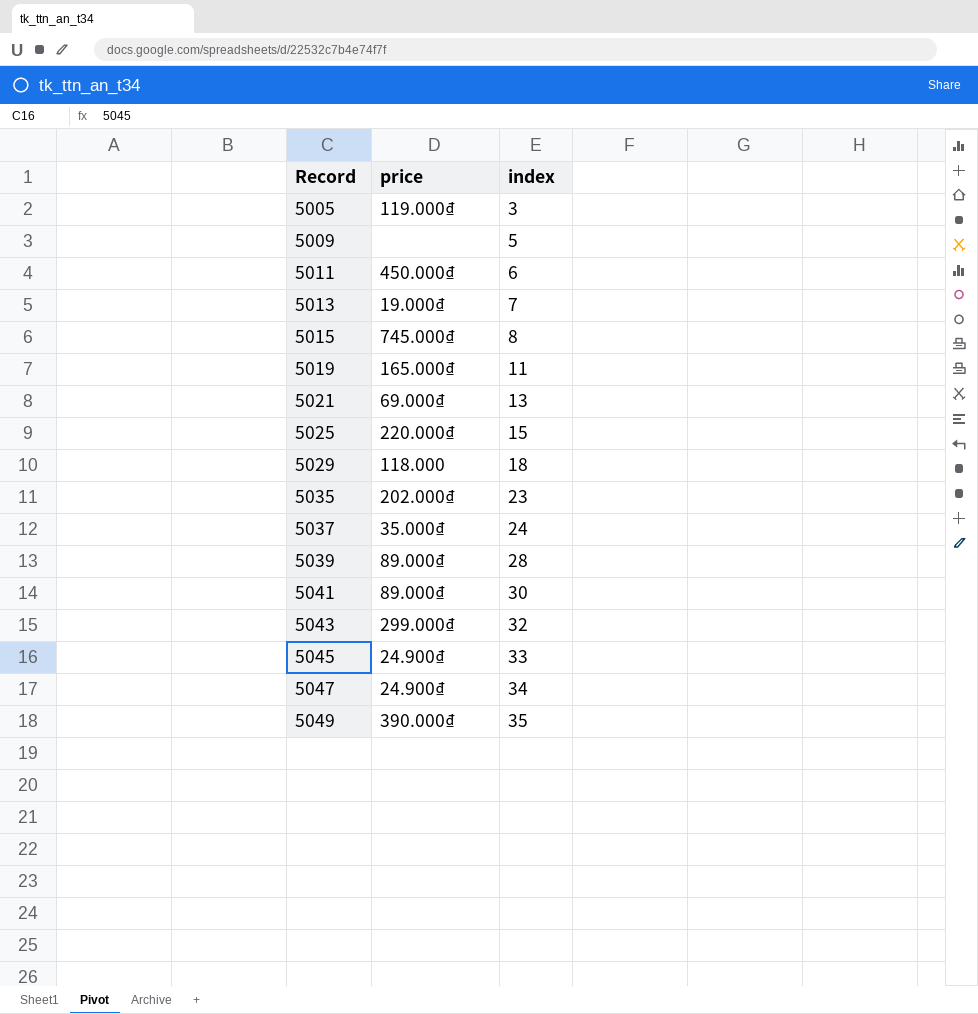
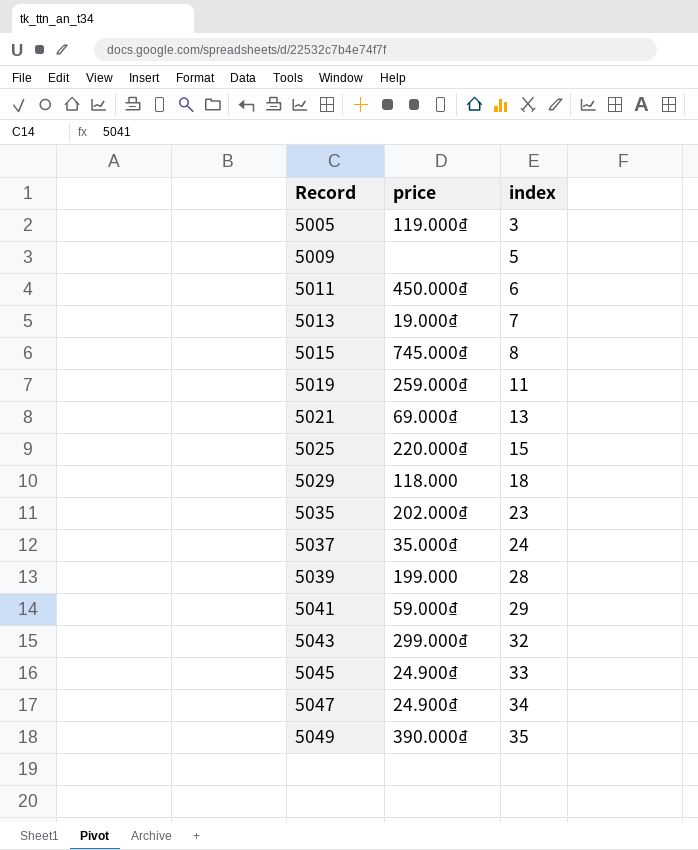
5019 | price: 165.000₫ -> 259.000₫
5039 | price: 89.000₫ -> 199.000
5041 | price: 89.000₫ -> 59.000₫
5041 | index: 30 -> 29

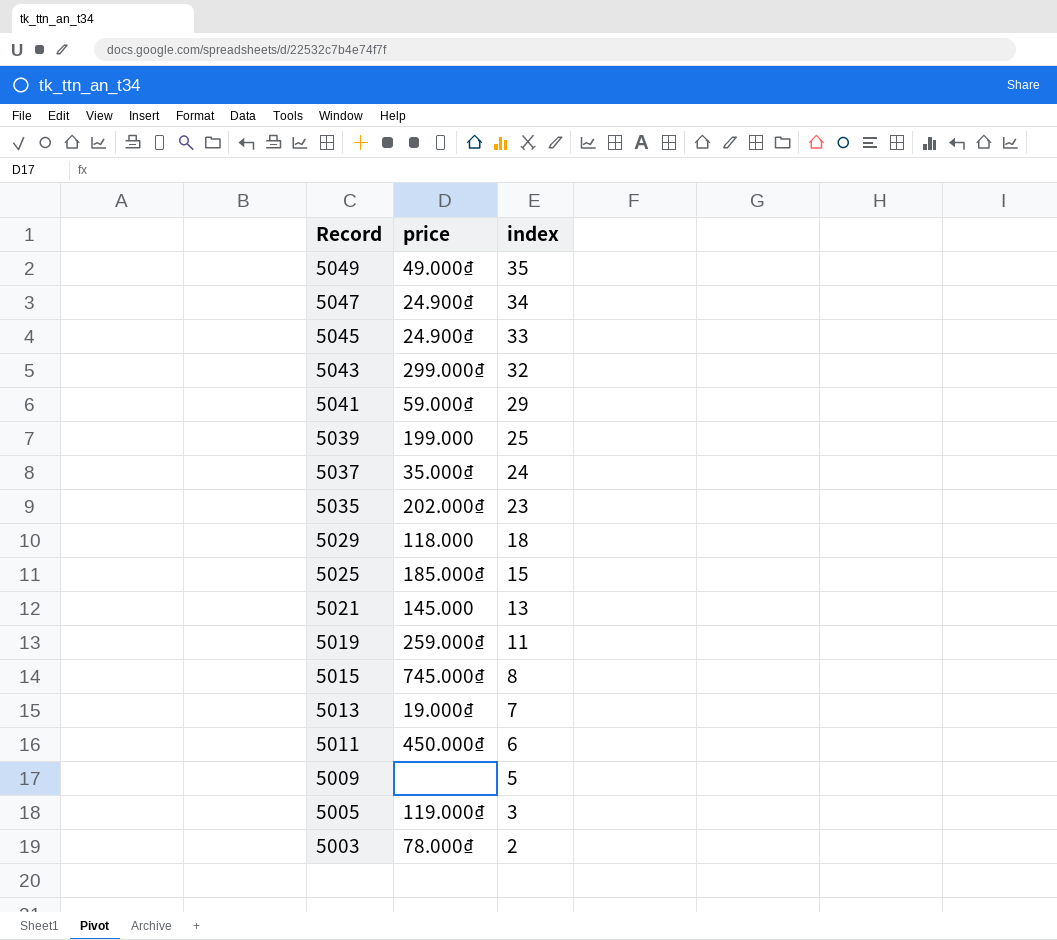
row order: Record ascending -> Record descending
5049 | price: 390.000₫ -> 49.000₫
5039 | index: 28 -> 25
5025 | price: 220.000₫ -> 185.000₫
5021 | price: 69.000₫ -> 145.000
row 5003: none -> 78.000₫ | 2

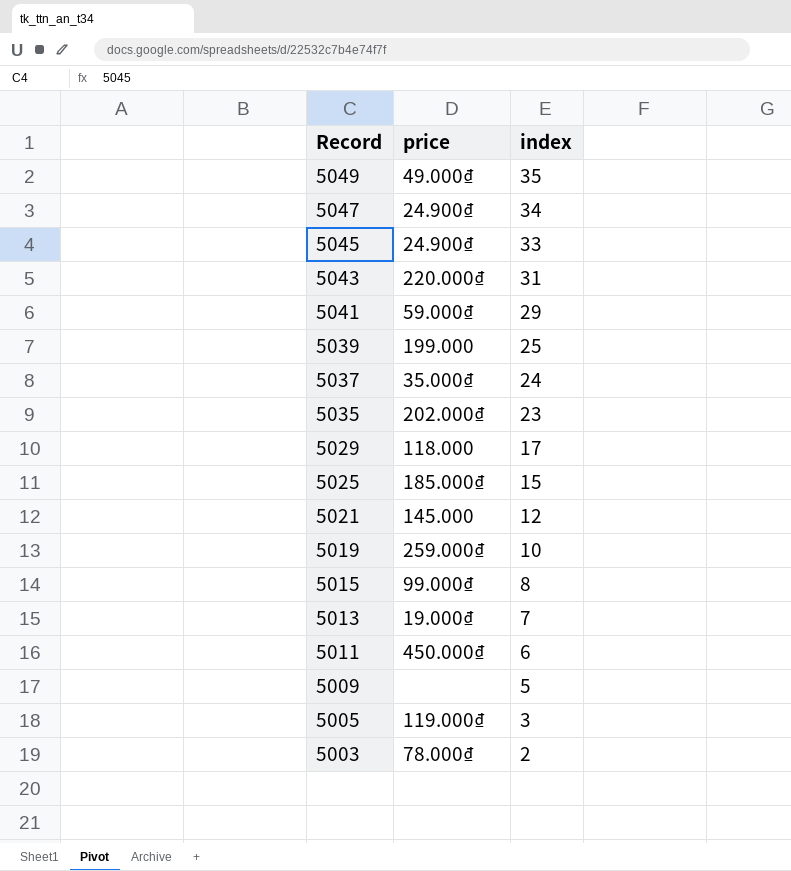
5043 | price: 299.000₫ -> 220.000₫
5043 | index: 32 -> 31
5029 | index: 18 -> 17
5021 | index: 13 -> 12
5019 | index: 11 -> 10
5015 | price: 745.000₫ -> 99.000₫

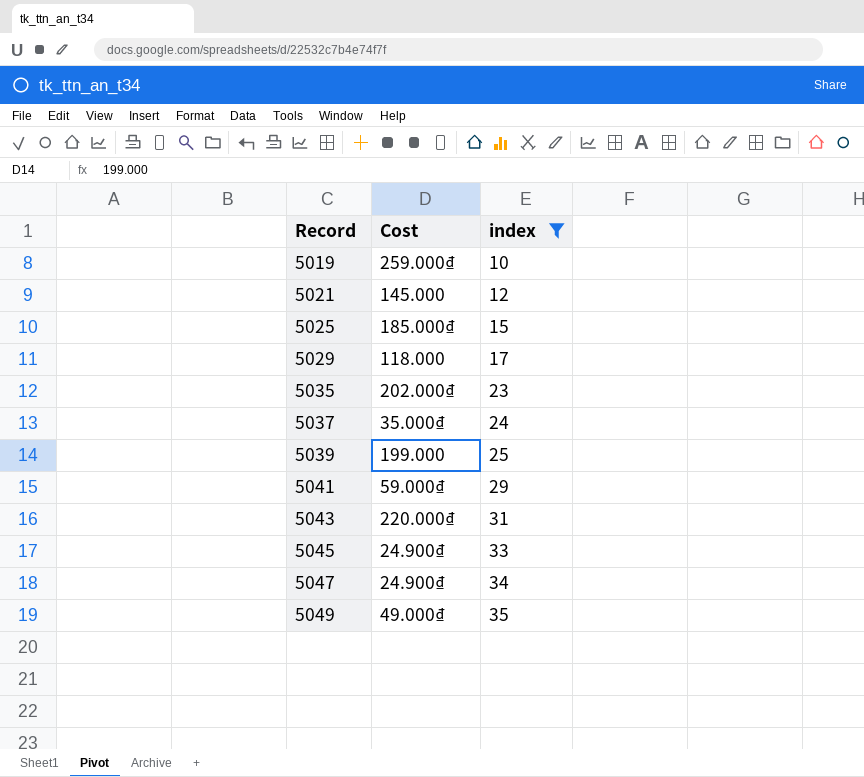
filter: none -> index >= 10
row order: Record descending -> Record ascending
column name: price -> Cost

